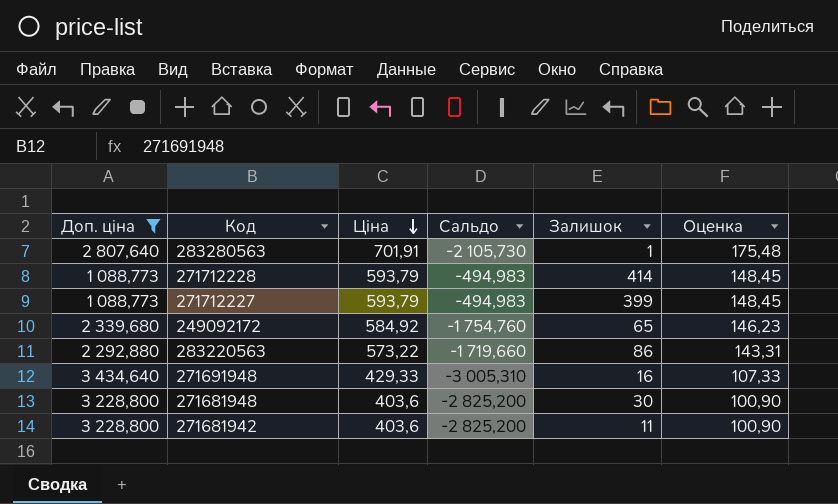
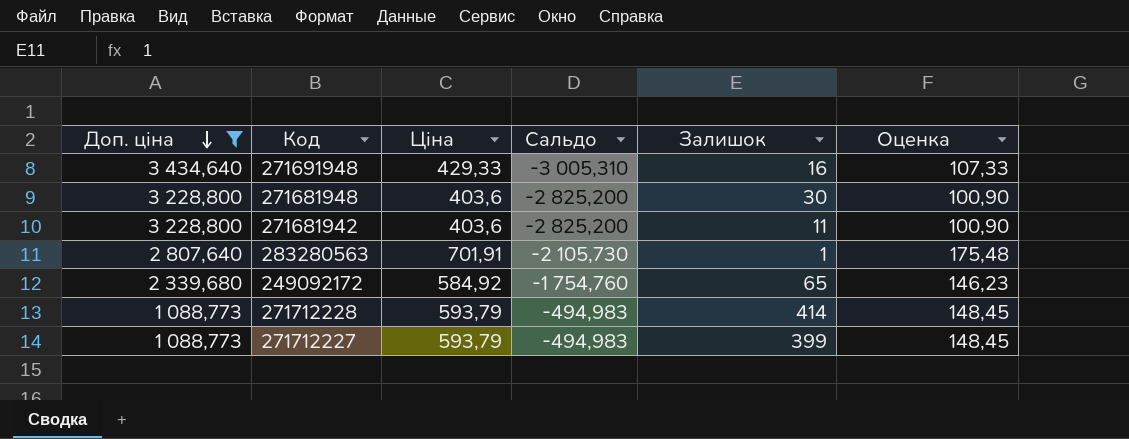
row order: Ціна descending -> Доп. ціна descending
row 283220563: 2 292,880 | 573,22 | -1 719,660 | 86 | 143,31 -> none

